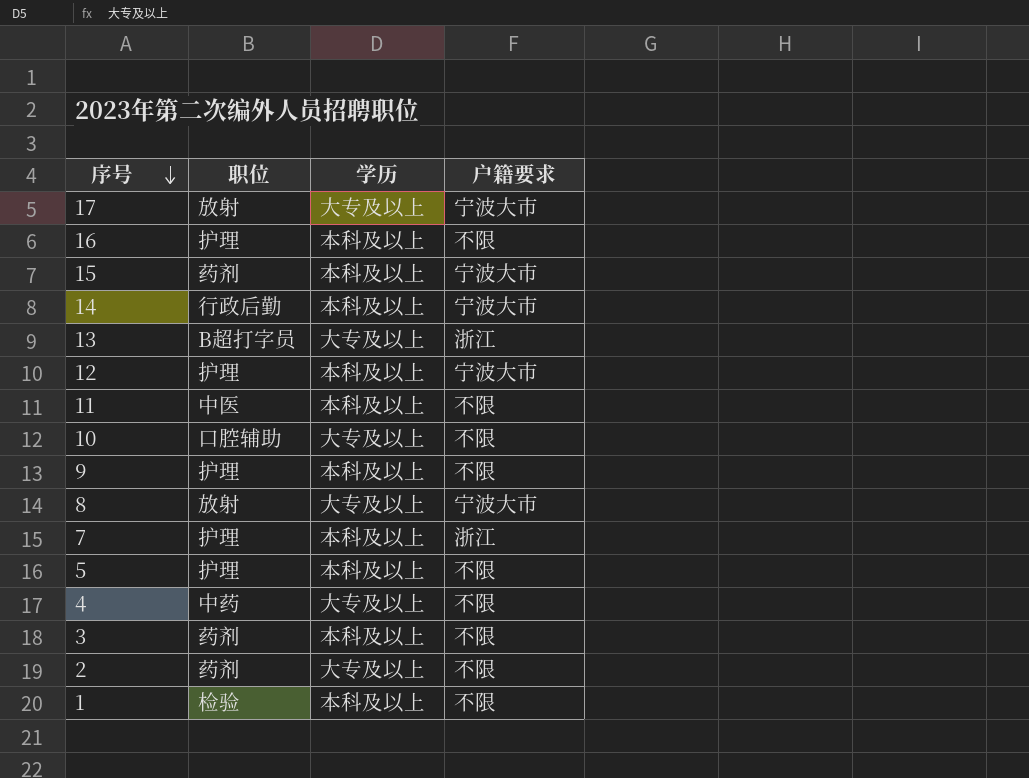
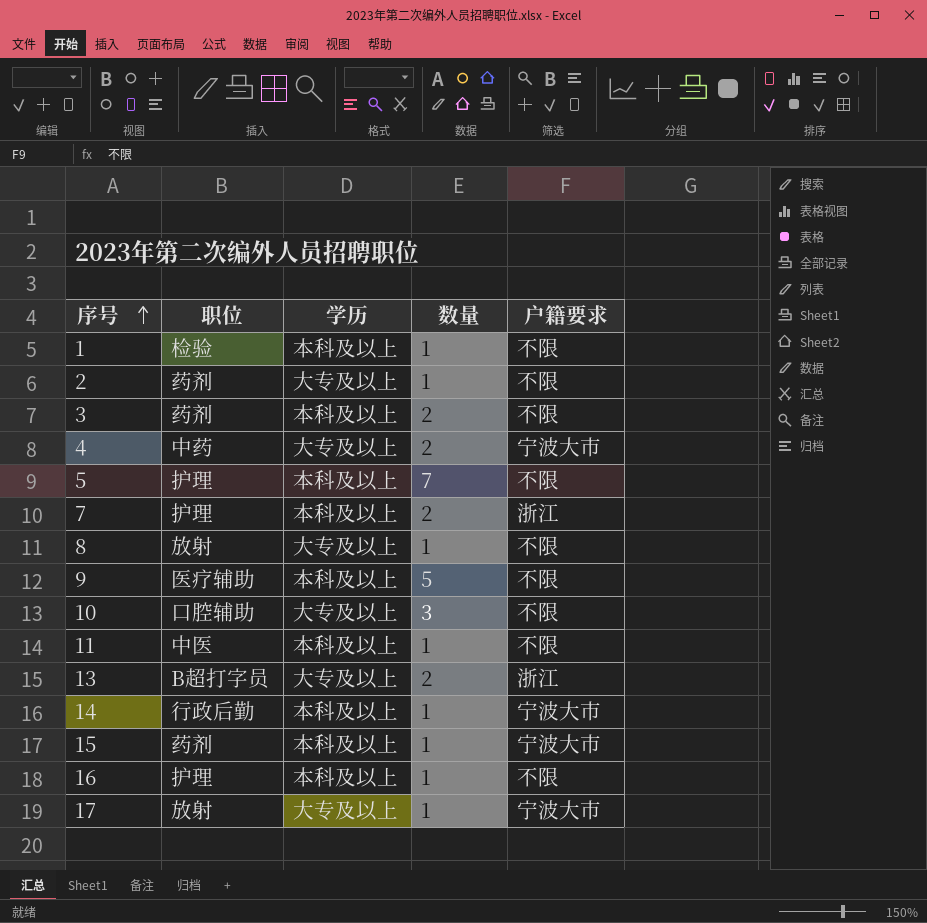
row order: 序号 descending -> 序号 ascending
column 数量 | position: none -> 4
row 12: 护理 | 本科及以上 | 宁波大市 -> none
4 | 户籍要求: 不限 -> 宁波大市
8 | 户籍要求: 宁波大市 -> 不限
9 | 职位: 护理 -> 医疗辅助

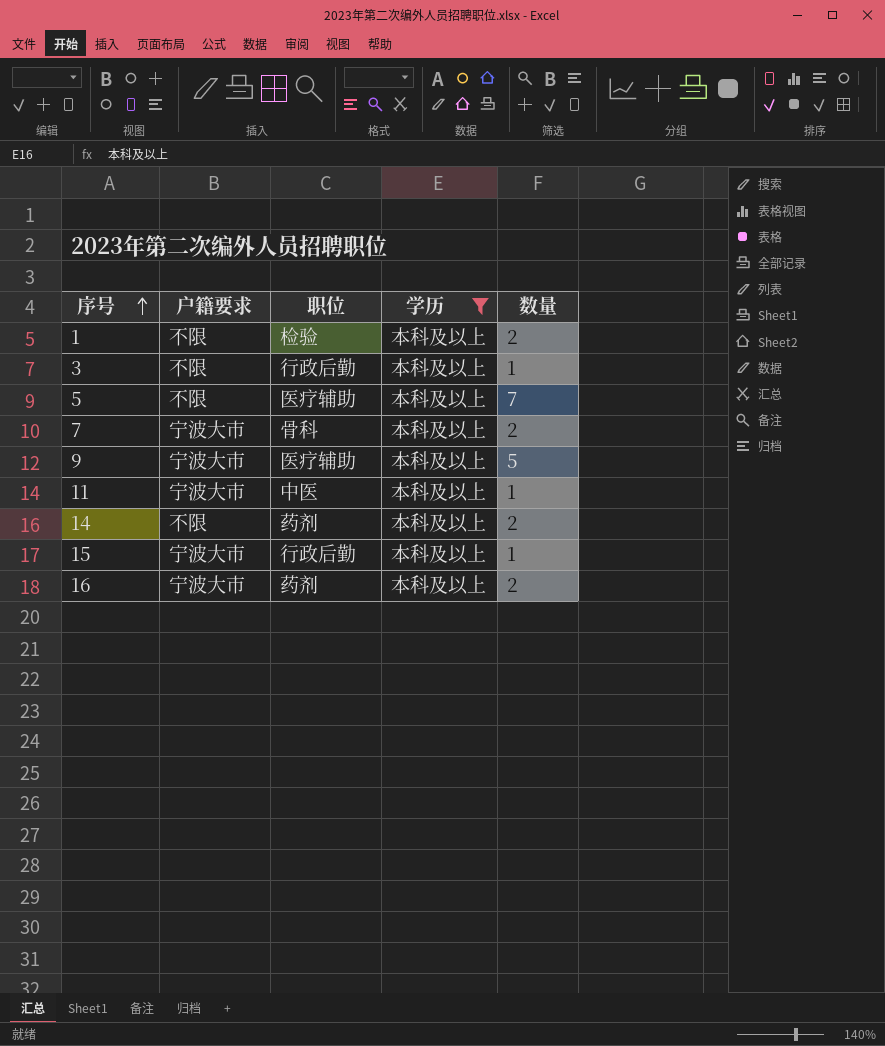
filter: none -> 学历 = 本科及以上
column 户籍要求 | position: 5 -> 2
1 | 数量: 1 -> 2
3 | 职位: 药剂 -> 行政后勤
3 | 数量: 2 -> 1
5 | 职位: 护理 -> 医疗辅助
7 | 户籍要求: 浙江 -> 宁波大市
7 | 职位: 护理 -> 骨科
9 | 户籍要求: 不限 -> 宁波大市
11 | 户籍要求: 不限 -> 宁波大市
14 | 户籍要求: 宁波大市 -> 不限
14 | 职位: 行政后勤 -> 药剂
14 | 数量: 1 -> 2
15 | 职位: 药剂 -> 行政后勤
16 | 户籍要求: 不限 -> 宁波大市
16 | 职位: 护理 -> 药剂
16 | 数量: 1 -> 2

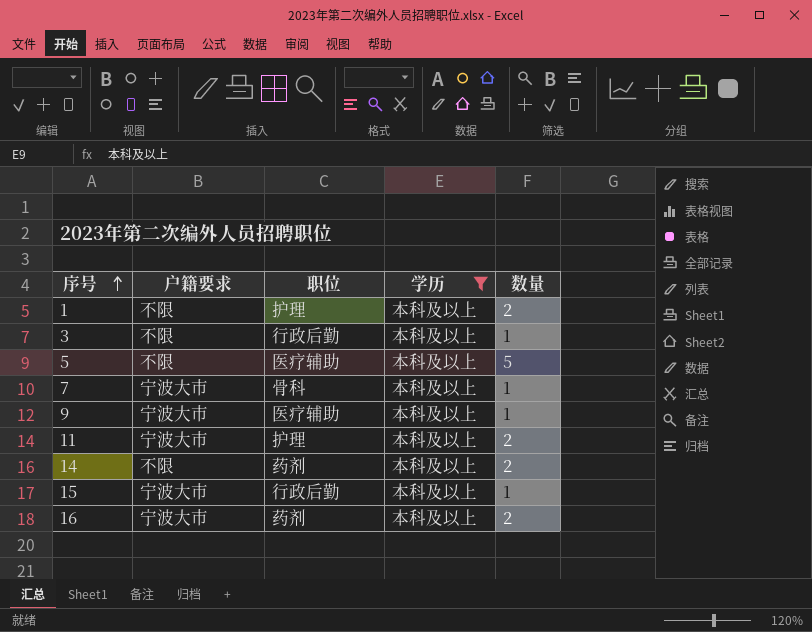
1 | 职位: 检验 -> 护理
5 | 数量: 7 -> 5
7 | 数量: 2 -> 1
9 | 数量: 5 -> 1
11 | 职位: 中医 -> 护理
11 | 数量: 1 -> 2

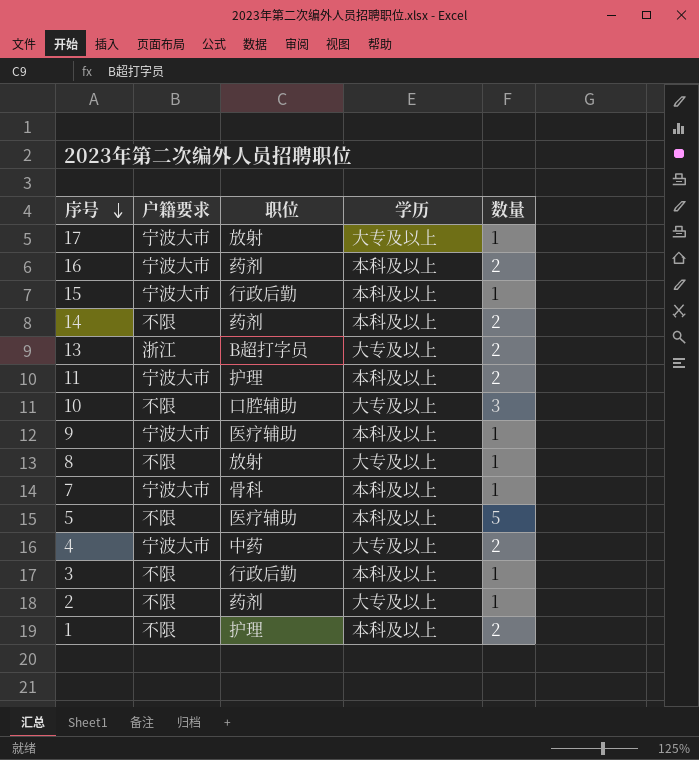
filter: 学历 = 本科及以上 -> none
row order: 序号 ascending -> 序号 descending

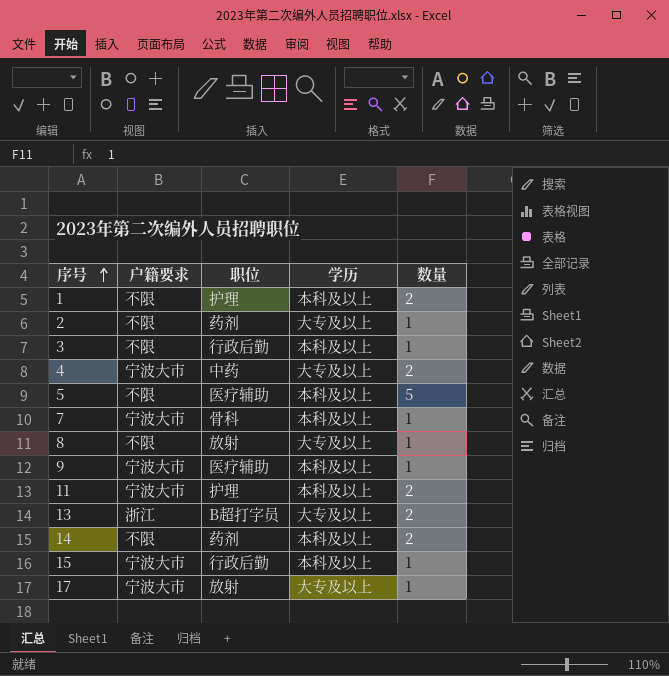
row order: 序号 descending -> 序号 ascending
row 16: 宁波大市 | 药剂 | 本科及以上 | 2 -> none
row 10: 不限 | 口腔辅助 | 大专及以上 | 3 -> none

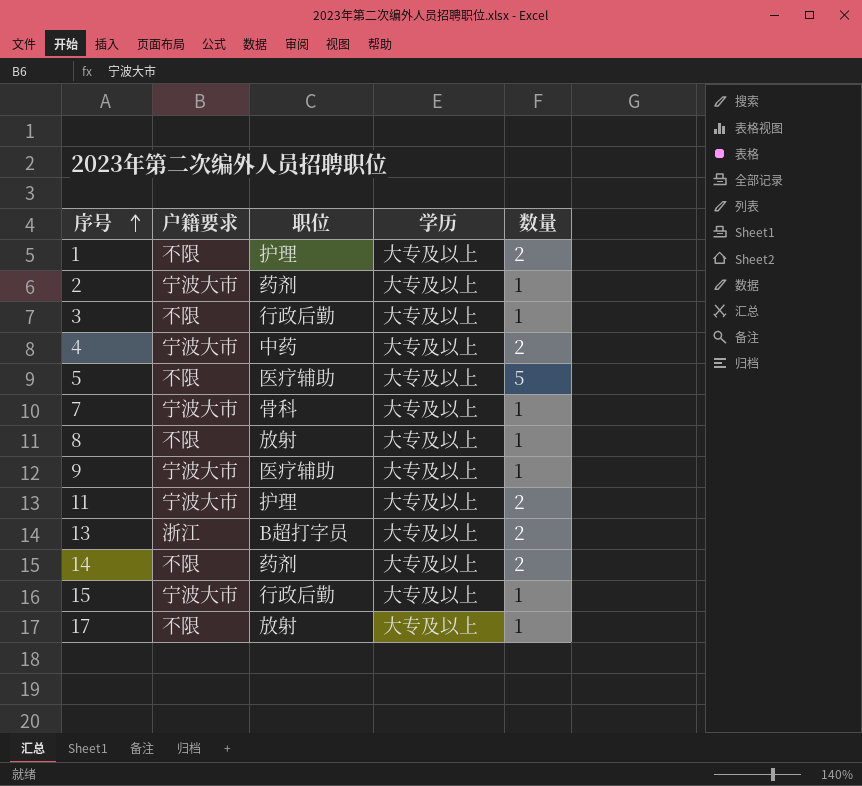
1 | 学历: 本科及以上 -> 大专及以上
2 | 户籍要求: 不限 -> 宁波大市
3 | 学历: 本科及以上 -> 大专及以上
5 | 学历: 本科及以上 -> 大专及以上
7 | 学历: 本科及以上 -> 大专及以上
9 | 学历: 本科及以上 -> 大专及以上
11 | 学历: 本科及以上 -> 大专及以上
14 | 学历: 本科及以上 -> 大专及以上
15 | 学历: 本科及以上 -> 大专及以上
17 | 户籍要求: 宁波大市 -> 不限

